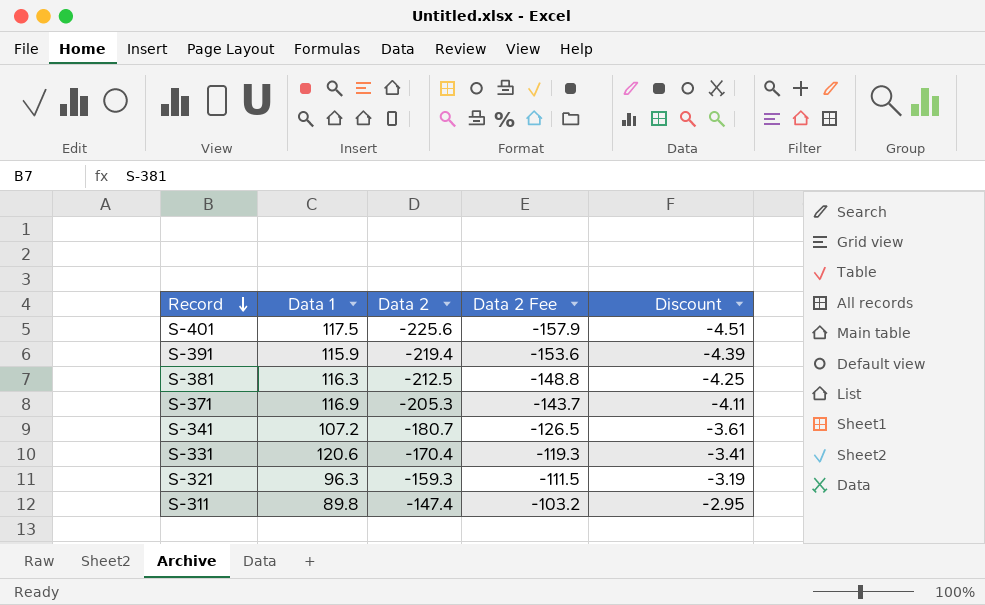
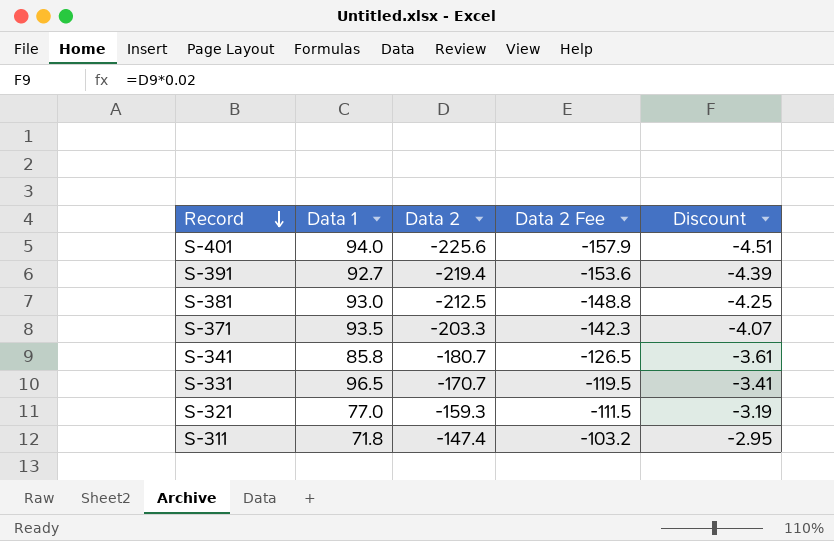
S-401 | Data 1: 117.5 -> 94.0
S-391 | Data 1: 115.9 -> 92.7
S-381 | Data 1: 116.3 -> 93.0
S-371 | Data 1: 116.9 -> 93.5
S-371 | Data 2: -205.3 -> -203.3
S-371 | Data 2 Fee: -143.7 -> -142.3
S-371 | Discount: -4.11 -> -4.07
S-341 | Data 1: 107.2 -> 85.8
S-331 | Data 1: 120.6 -> 96.5
S-331 | Data 2: -170.4 -> -170.7
S-331 | Data 2 Fee: -119.3 -> -119.5
S-321 | Data 1: 96.3 -> 77.0
S-311 | Data 1: 89.8 -> 71.8

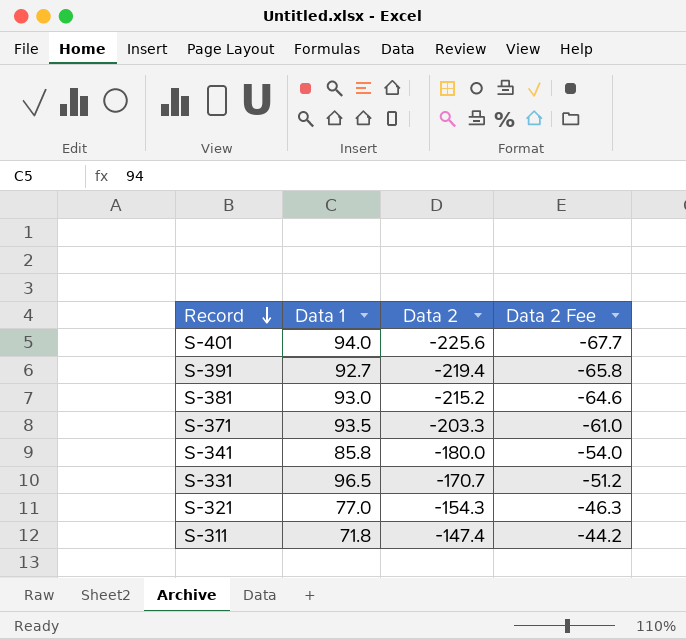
column Discount | formula: [Data 2] * 0.02 -> none
column Data 2 Fee | formula: [Data 2] * 0.7 -> [Data 2] * 0.3
S-381 | Data 2: -212.5 -> -215.2
S-341 | Data 2: -180.7 -> -180.0
S-321 | Data 2: -159.3 -> -154.3

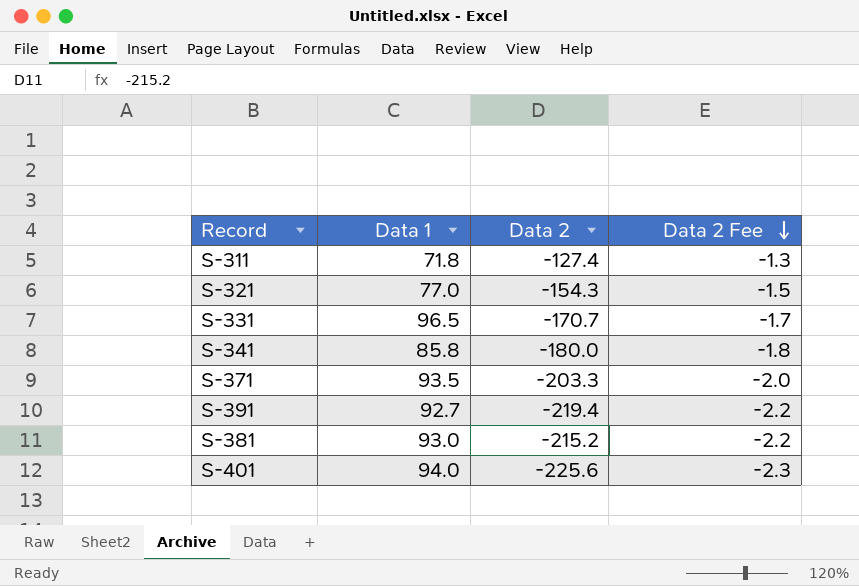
row order: Record descending -> Data 2 Fee descending
column Data 2 Fee | formula: [Data 2] * 0.3 -> [Data 2] * 0.01
S-311 | Data 2: -147.4 -> -127.4

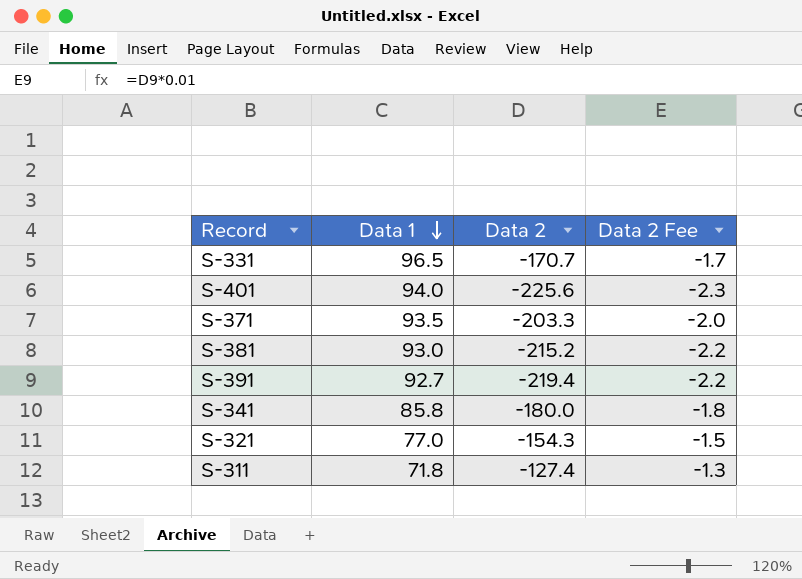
row order: Data 2 Fee descending -> Data 1 descending

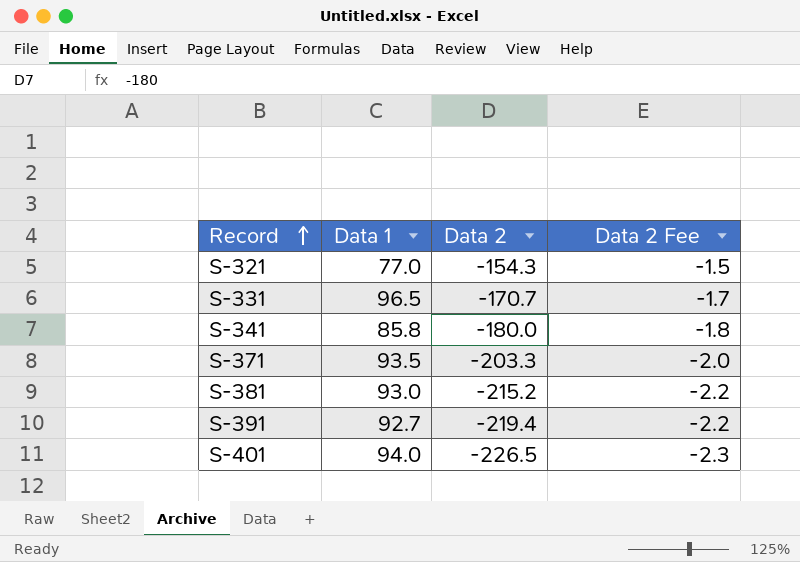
row order: Data 1 descending -> Record ascending
row S-311: 71.8 | -127.4 | -1.3 -> none
S-401 | Data 2: -225.6 -> -226.5

